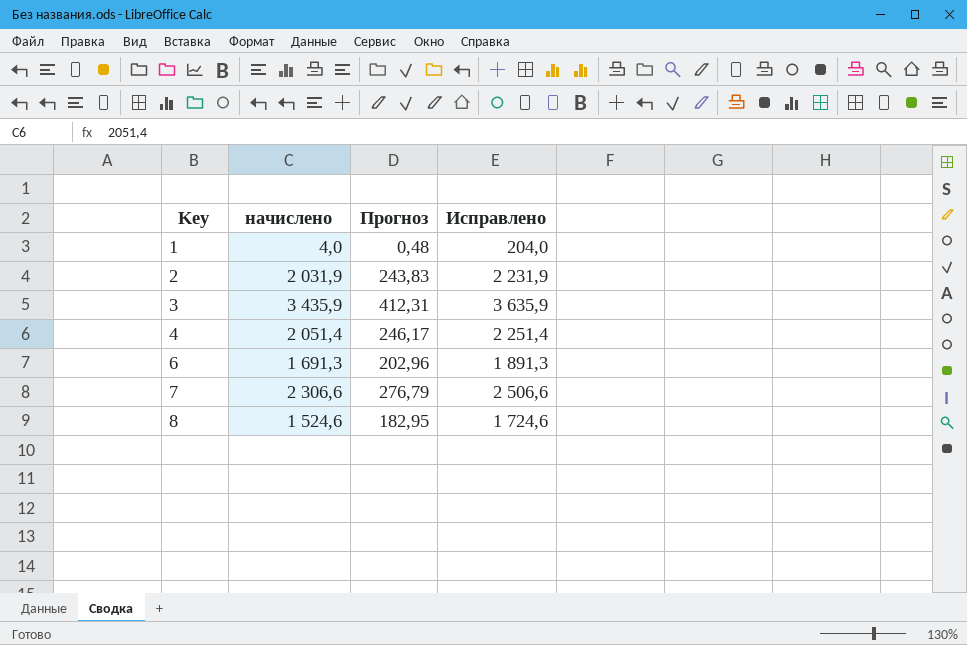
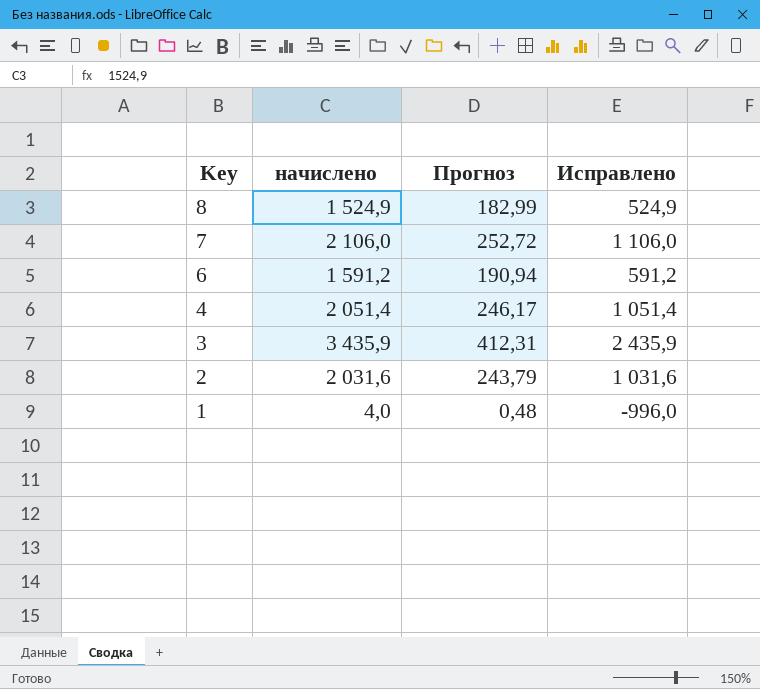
row order: Key ascending -> Key descending
column Исправлено | formula: [начислено] + 200 -> [начислено] - 1000
8 | начислено: 1 524,6 -> 1 524,9
8 | Прогноз: 182,95 -> 182,99
7 | начислено: 2 306,6 -> 2 106,0
7 | Прогноз: 276,79 -> 252,72
6 | начислено: 1 691,3 -> 1 591,2
6 | Прогноз: 202,96 -> 190,94
2 | начислено: 2 031,9 -> 2 031,6
2 | Прогноз: 243,83 -> 243,79

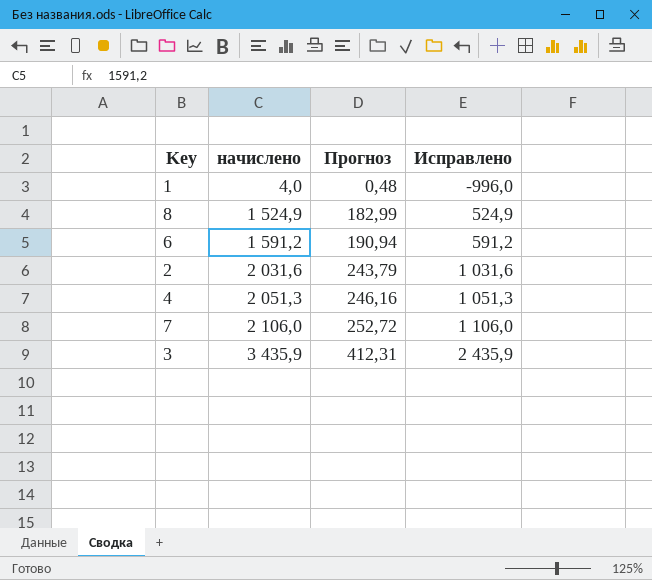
row order: Key descending -> начислено ascending
4 | начислено: 2 051,4 -> 2 051,3
4 | Прогноз: 246,17 -> 246,16
4 | Исправлено: 1 051,4 -> 1 051,3

